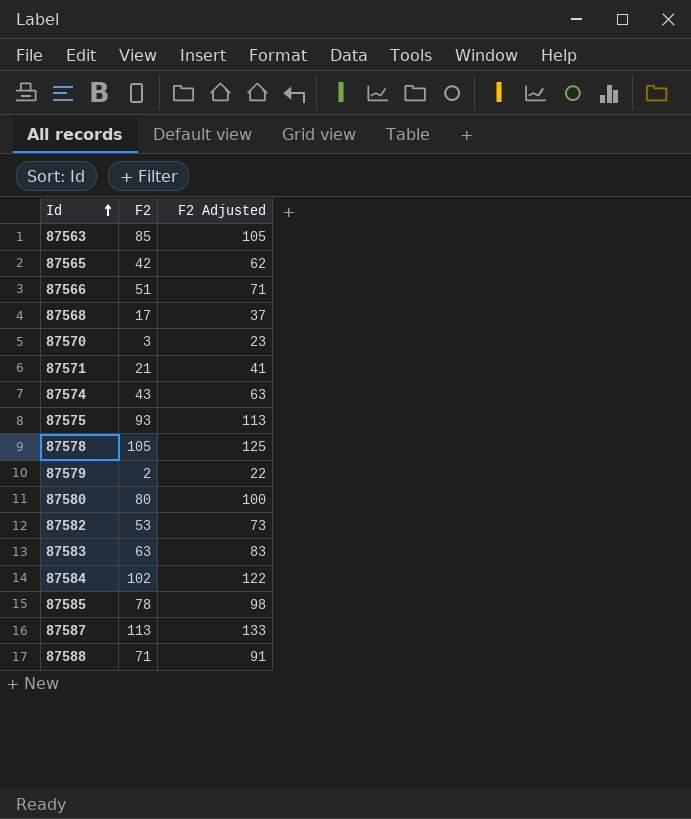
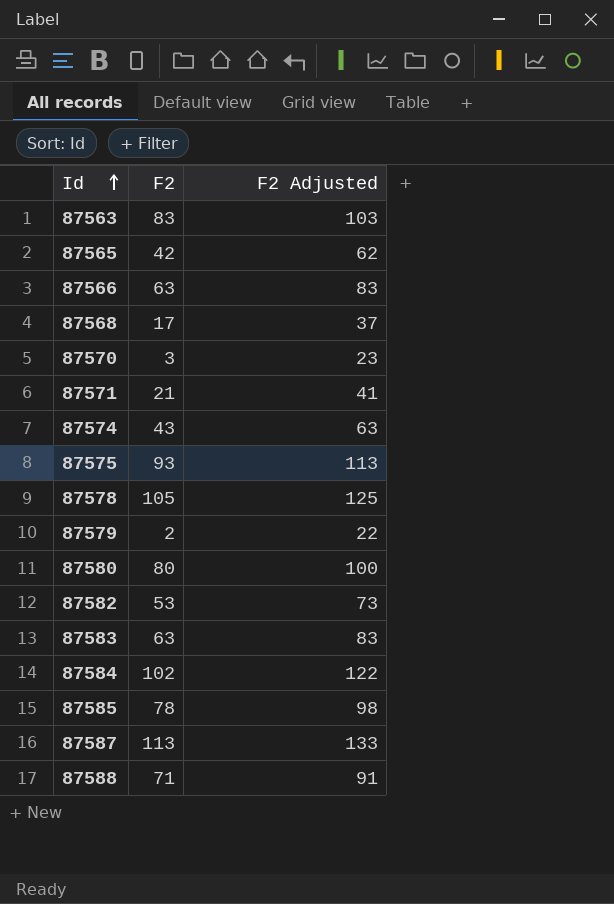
87563 | F2: 85 -> 83
87563 | F2 Adjusted: 105 -> 103
87566 | F2: 51 -> 63
87566 | F2 Adjusted: 71 -> 83

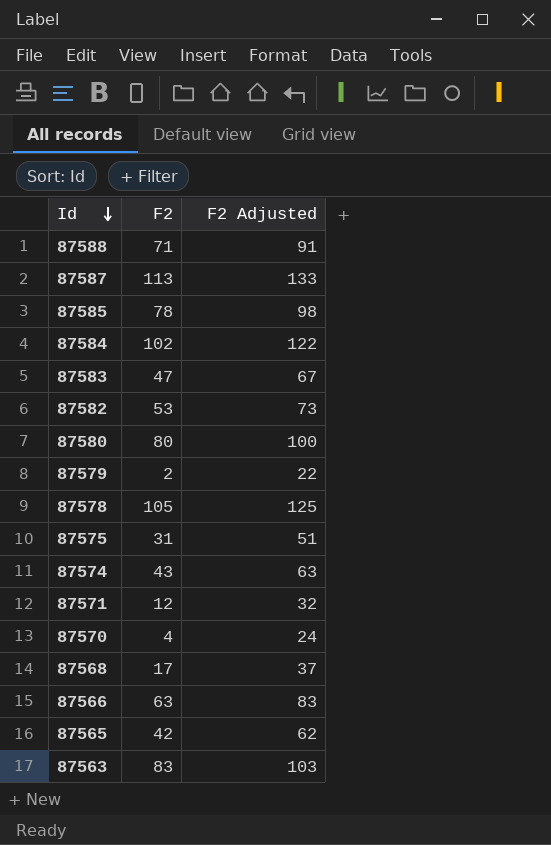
row order: Id ascending -> Id descending
87583 | F2: 63 -> 47
87583 | F2 Adjusted: 83 -> 67
87575 | F2: 93 -> 31
87575 | F2 Adjusted: 113 -> 51
87571 | F2: 21 -> 12
87571 | F2 Adjusted: 41 -> 32
87570 | F2: 3 -> 4
87570 | F2 Adjusted: 23 -> 24

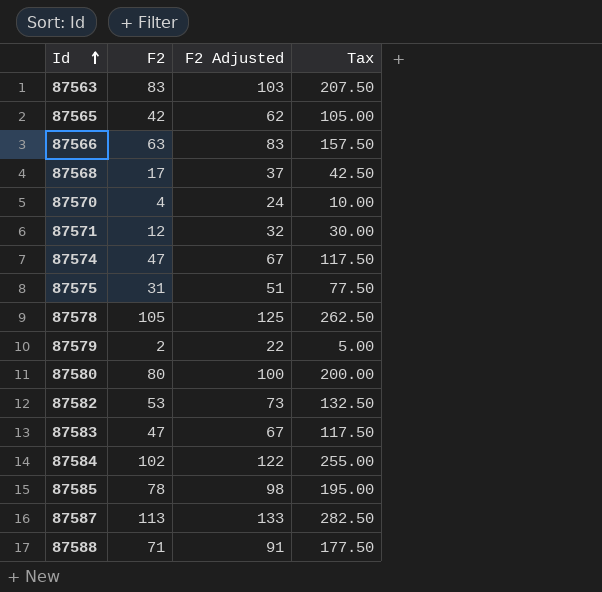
row order: Id descending -> Id ascending
column Tax | formula: none -> [F2] * 2.5
87574 | F2: 43 -> 47
87574 | F2 Adjusted: 63 -> 67

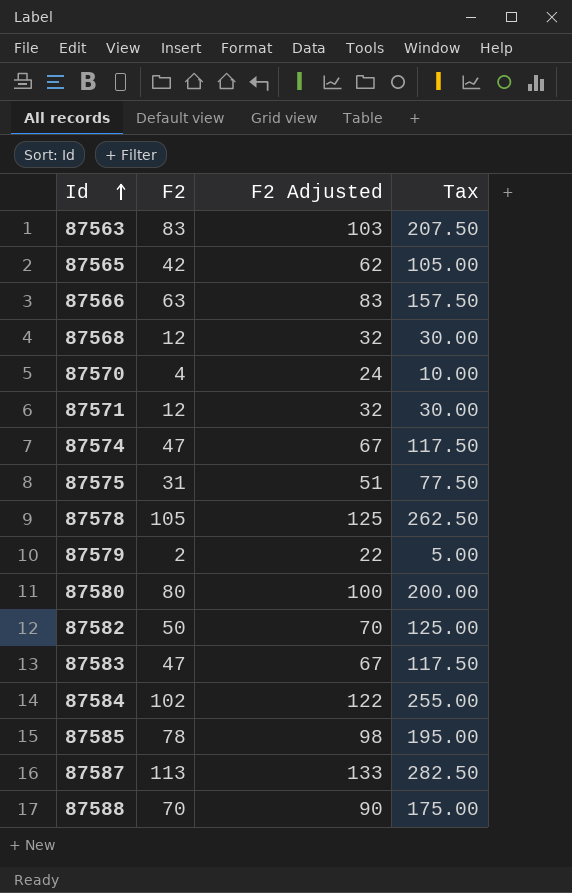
87568 | F2: 17 -> 12
87568 | F2 Adjusted: 37 -> 32
87568 | Tax: 42.50 -> 30.00
87582 | F2: 53 -> 50
87582 | F2 Adjusted: 73 -> 70
87582 | Tax: 132.50 -> 125.00
87588 | F2: 71 -> 70
87588 | F2 Adjusted: 91 -> 90
87588 | Tax: 177.50 -> 175.00

